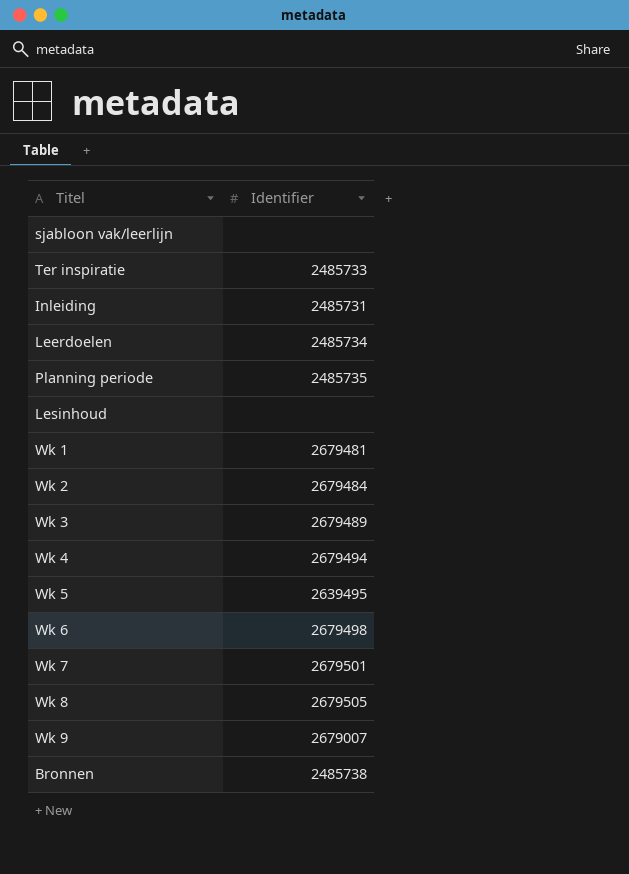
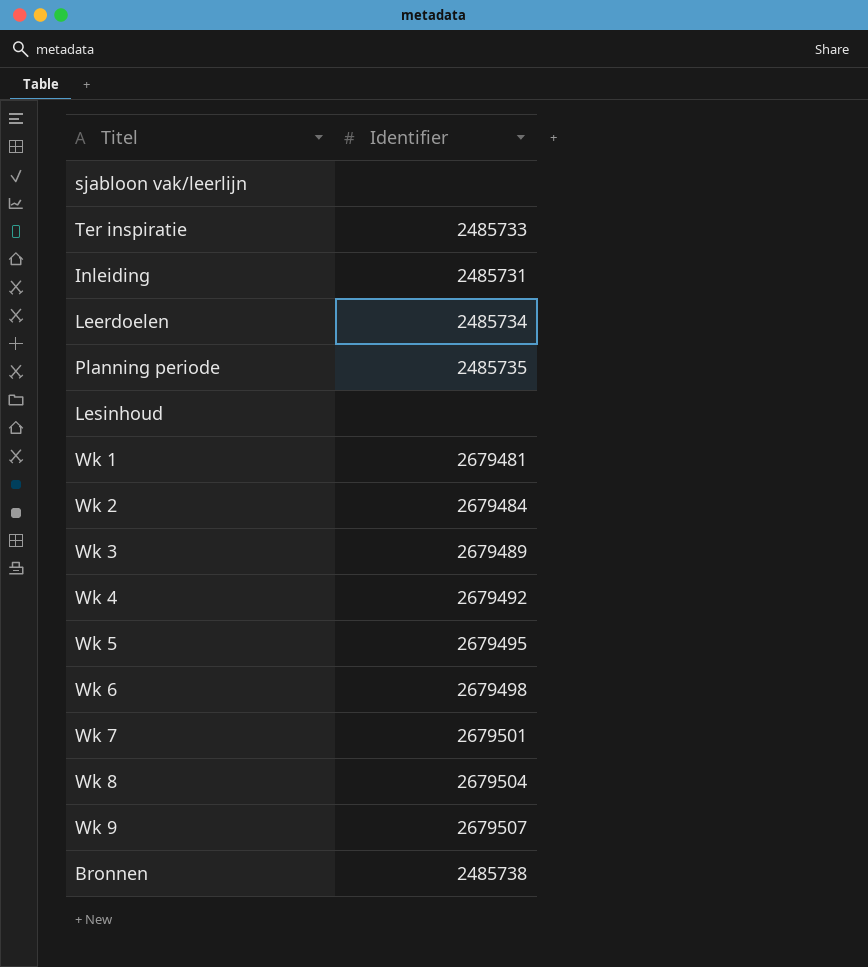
Wk 4 | Identifier: 2679494 -> 2679492
Wk 5 | Identifier: 2639495 -> 2679495
Wk 8 | Identifier: 2679505 -> 2679504
Wk 9 | Identifier: 2679007 -> 2679507

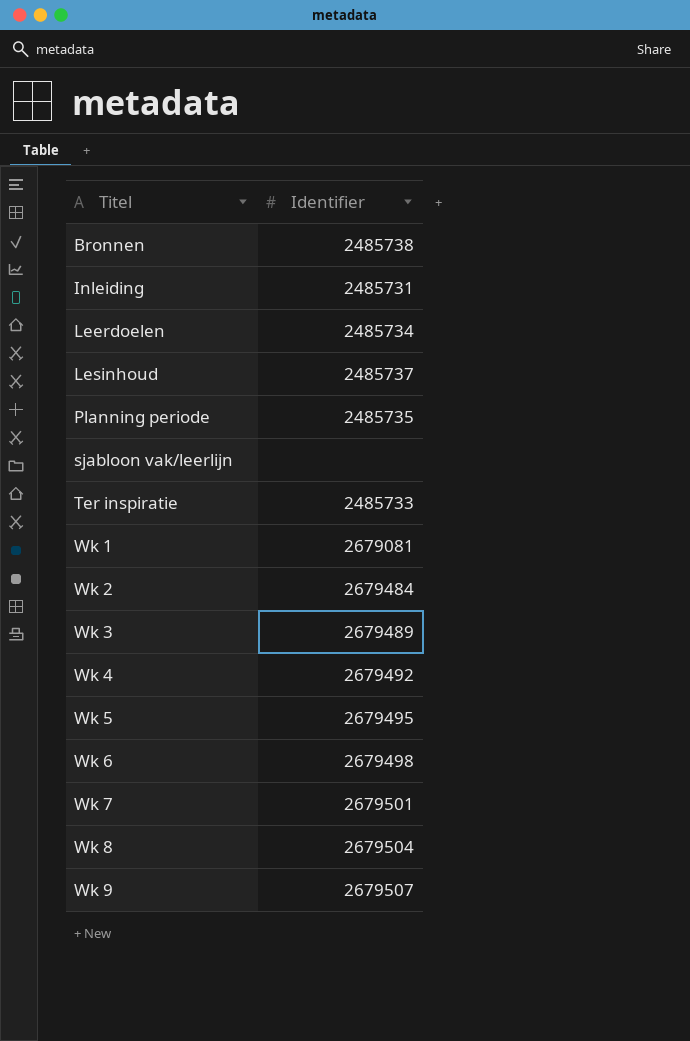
row order: none -> Titel ascending
Lesinhoud | Identifier: none -> 2485737
Wk 1 | Identifier: 2679481 -> 2679081

